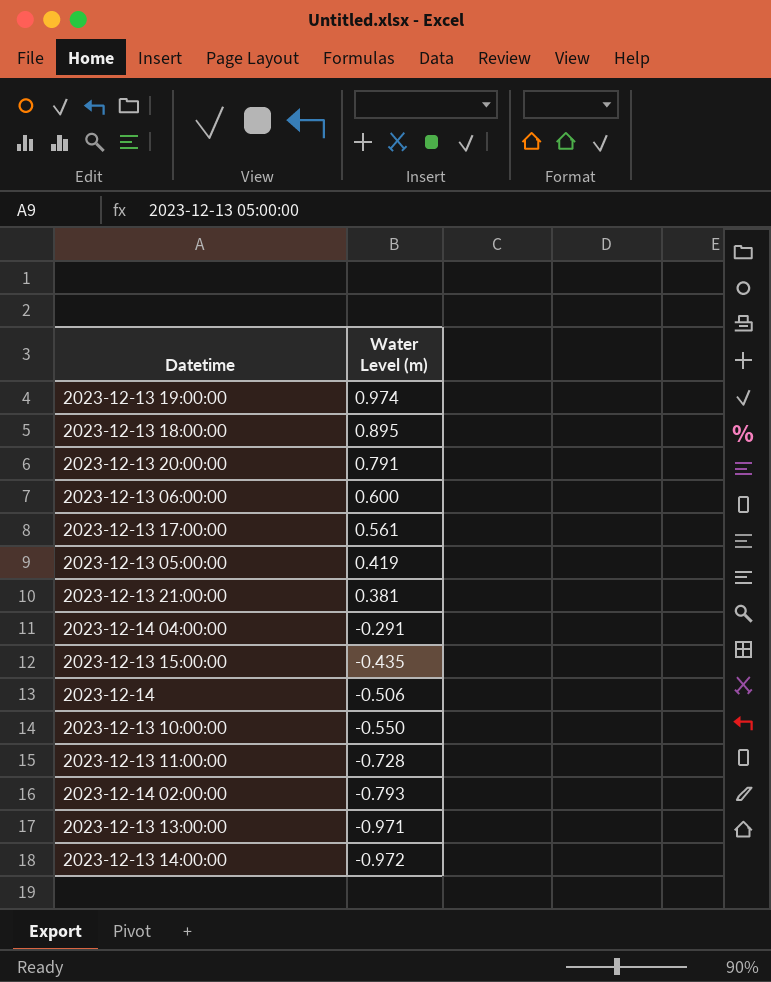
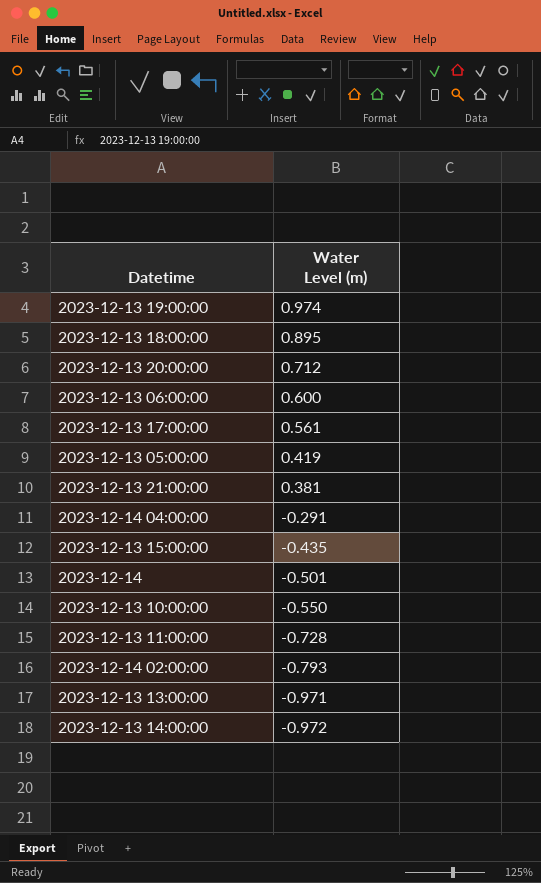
2023-12-13 20:00:00 | Water Level (m): 0.791 -> 0.712
2023-12-14 | Water Level (m): -0.506 -> -0.501

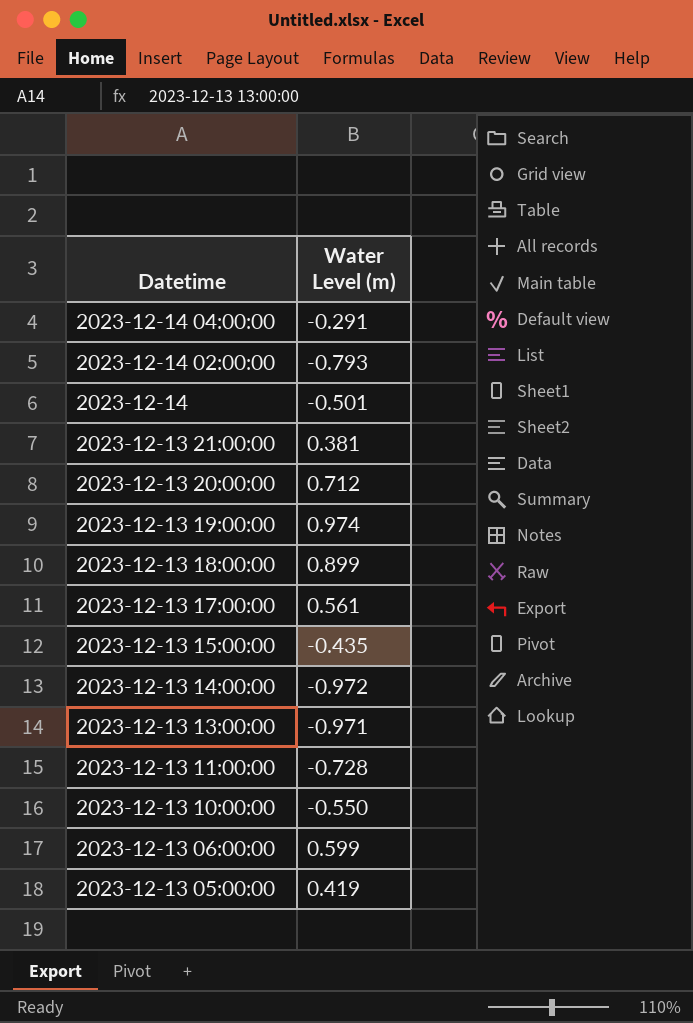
row order: Water Level (m) descending -> Datetime descending
2023-12-13 18:00:00 | Water Level (m): 0.895 -> 0.899
2023-12-13 06:00:00 | Water Level (m): 0.600 -> 0.599

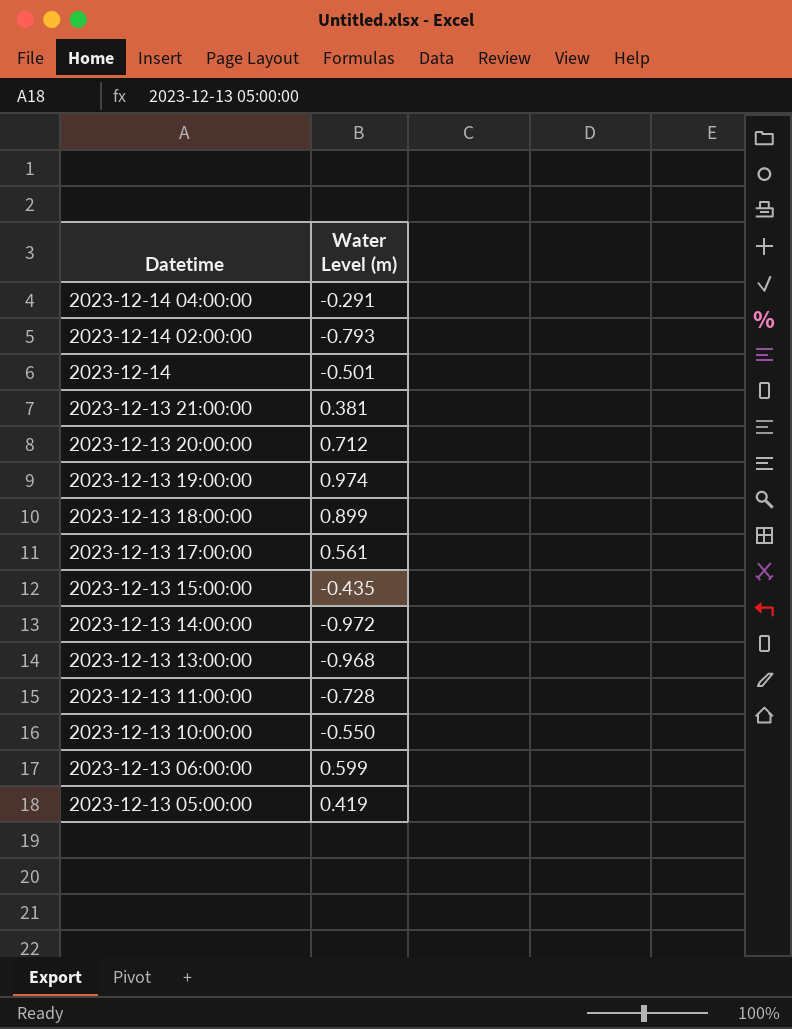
2023-12-13 13:00:00 | Water Level (m): -0.971 -> -0.968

